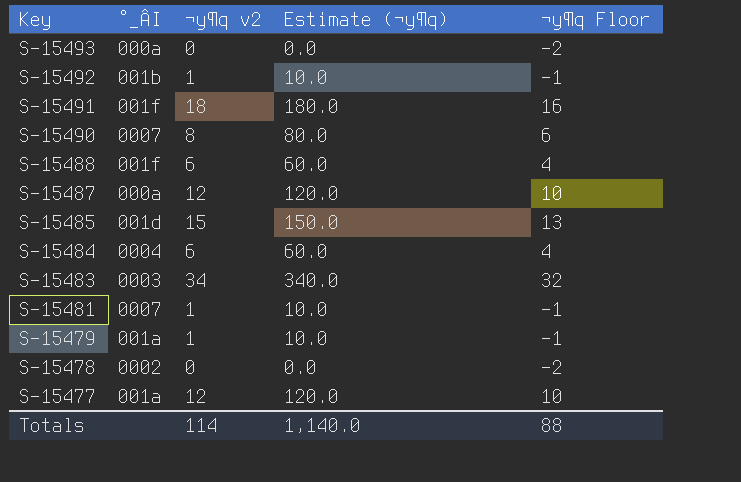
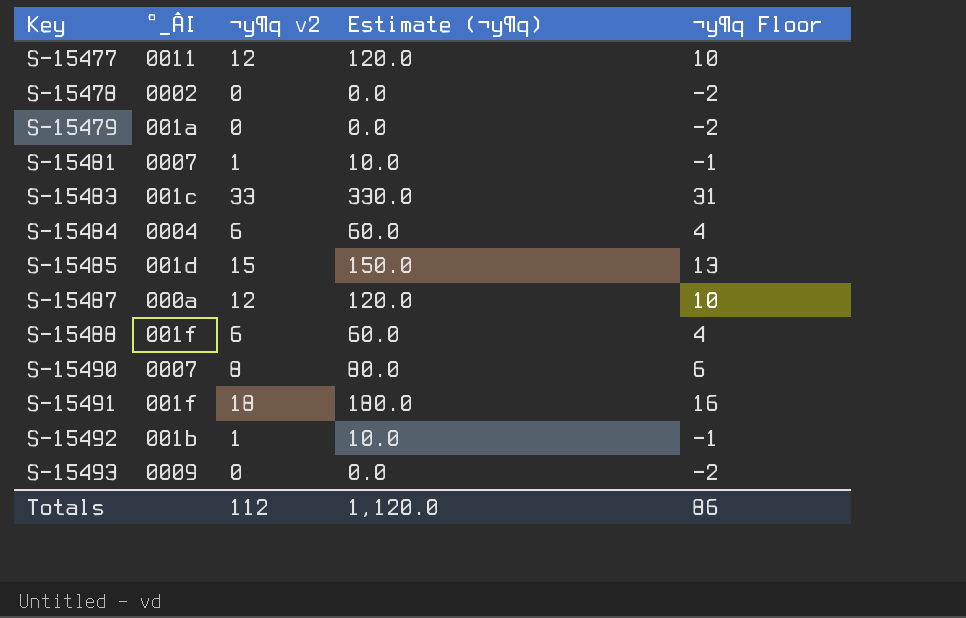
row order: Key descending -> Key ascending
S-15477 | °_ÂI: 001a -> 0011
S-15479 | ¬y¶q v2: 1 -> 0
S-15479 | Estimate (¬y¶q): 10.0 -> 0.0
S-15479 | ¬y¶q Floor: -1 -> -2
S-15483 | °_ÂI: 0003 -> 001c
S-15483 | ¬y¶q v2: 34 -> 33
S-15483 | Estimate (¬y¶q): 340.0 -> 330.0
S-15483 | ¬y¶q Floor: 32 -> 31
S-15493 | °_ÂI: 000a -> 0009
Totals | ¬y¶q v2: 114 -> 112
Totals | Estimate (¬y¶q): 1,140.0 -> 1,120.0
Totals | ¬y¶q Floor: 88 -> 86

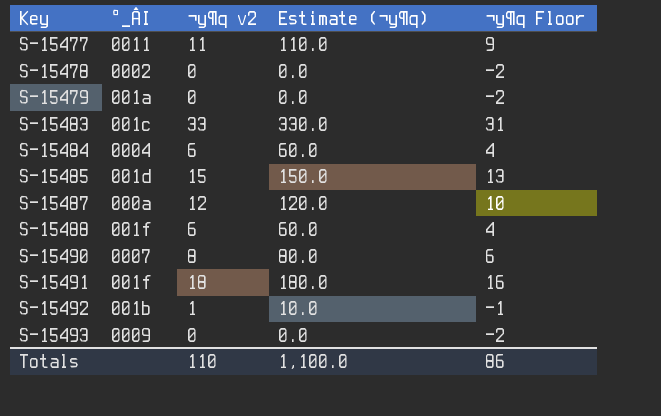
row S-15481: 0007 | 1 | 10.0 | -1 -> none
S-15477 | ¬y¶q v2: 12 -> 11
S-15477 | Estimate (¬y¶q): 120.0 -> 110.0
S-15477 | ¬y¶q Floor: 10 -> 9
Totals | ¬y¶q v2: 112 -> 110
Totals | Estimate (¬y¶q): 1,120.0 -> 1,100.0

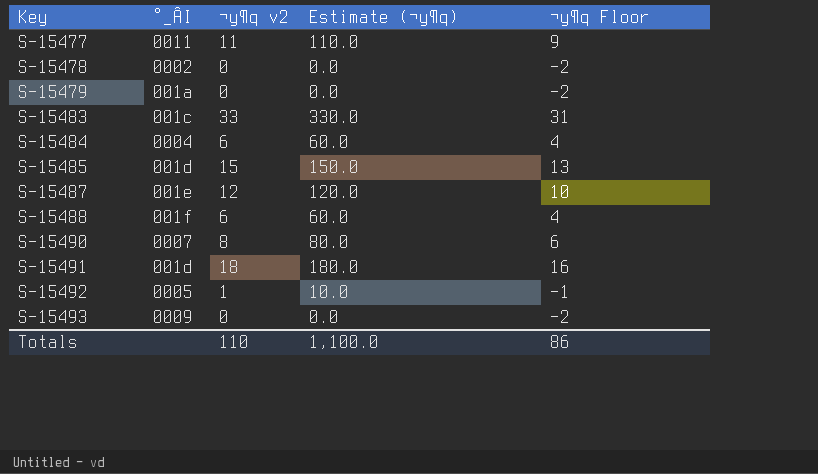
S-15487 | °_ÂI: 000a -> 001e
S-15491 | °_ÂI: 001f -> 001d
S-15492 | °_ÂI: 001b -> 0005

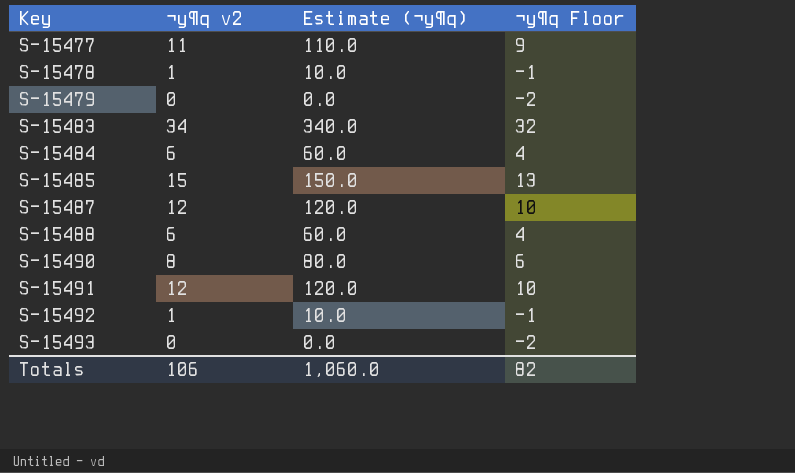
column °_ÂI | position: 2 -> none
S-15478 | ¬y¶q v2: 0 -> 1
S-15478 | Estimate (¬y¶q): 0.0 -> 10.0
S-15478 | ¬y¶q Floor: -2 -> -1
S-15483 | ¬y¶q v2: 33 -> 34
S-15483 | Estimate (¬y¶q): 330.0 -> 340.0
S-15483 | ¬y¶q Floor: 31 -> 32
S-15491 | ¬y¶q v2: 18 -> 12
S-15491 | Estimate (¬y¶q): 180.0 -> 120.0
S-15491 | ¬y¶q Floor: 16 -> 10
Totals | ¬y¶q v2: 110 -> 106
Totals | Estimate (¬y¶q): 1,100.0 -> 1,060.0
Totals | ¬y¶q Floor: 86 -> 82

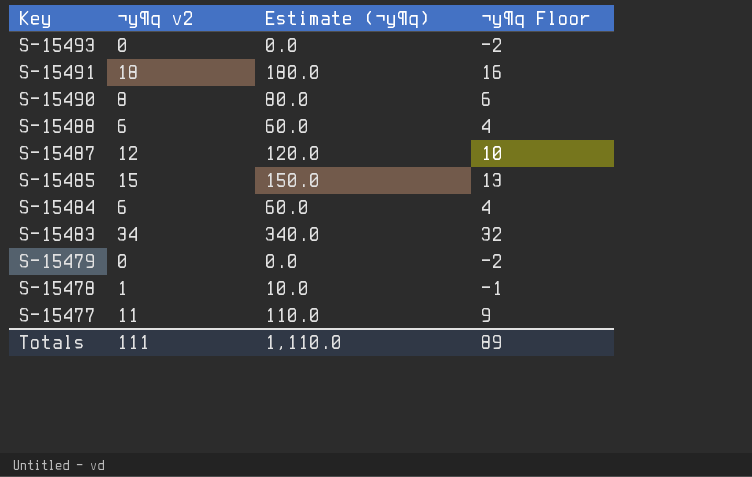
row order: Key ascending -> Key descending
row S-15492: 1 | 10.0 | -1 -> none
S-15491 | ¬y¶q v2: 12 -> 18
S-15491 | Estimate (¬y¶q): 120.0 -> 180.0
S-15491 | ¬y¶q Floor: 10 -> 16
Totals | ¬y¶q v2: 106 -> 111
Totals | Estimate (¬y¶q): 1,060.0 -> 1,110.0
Totals | ¬y¶q Floor: 82 -> 89

